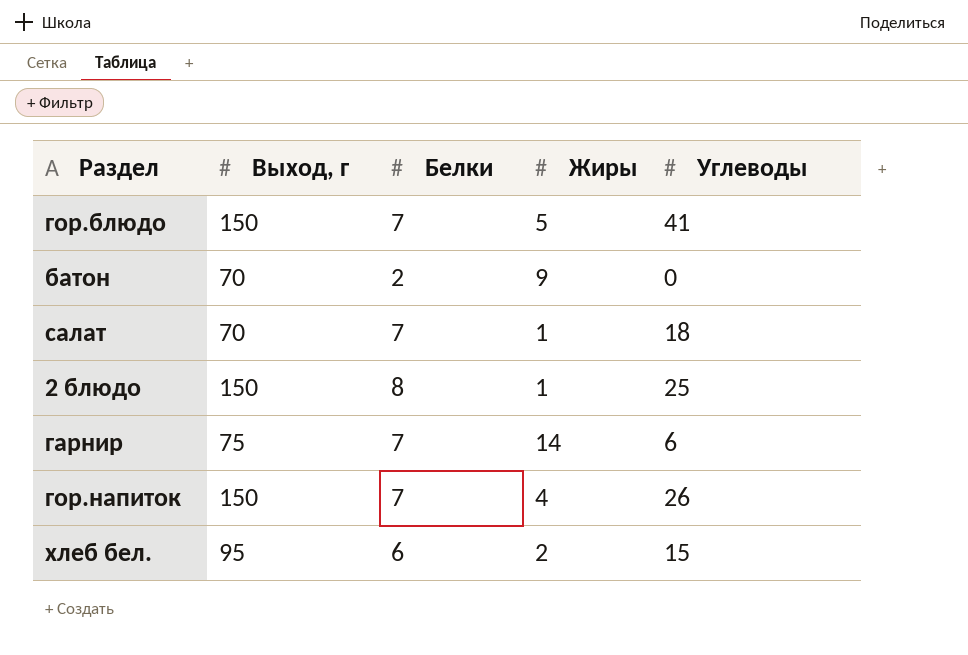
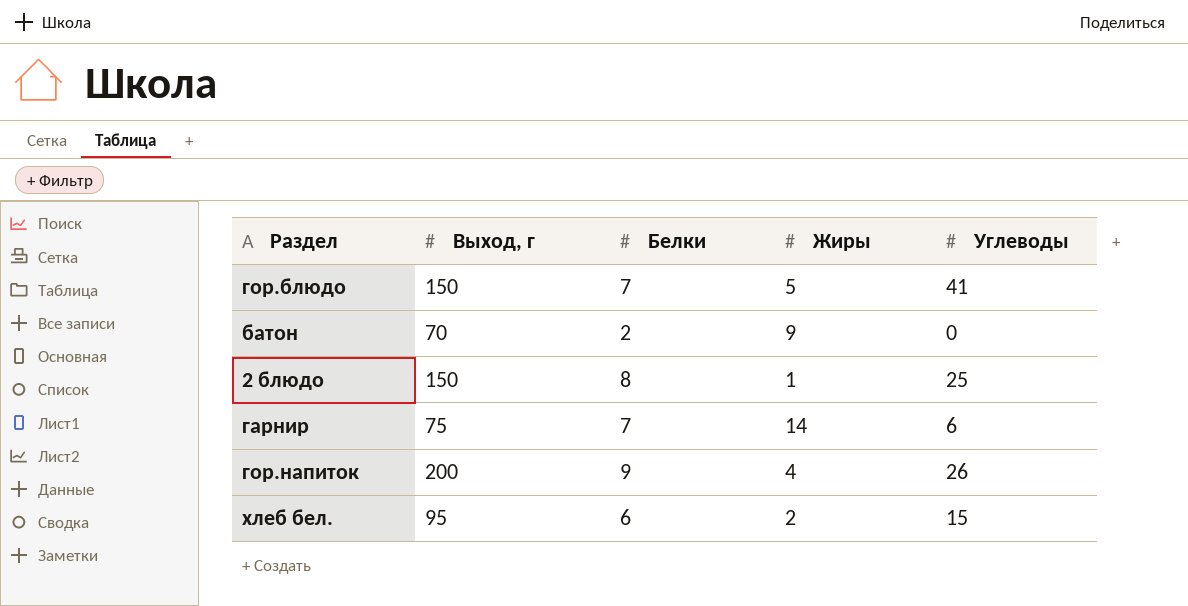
row салат: 70 | 7 | 1 | 18 -> none
гор.напиток | Выход, г: 150 -> 200
гор.напиток | Белки: 7 -> 9

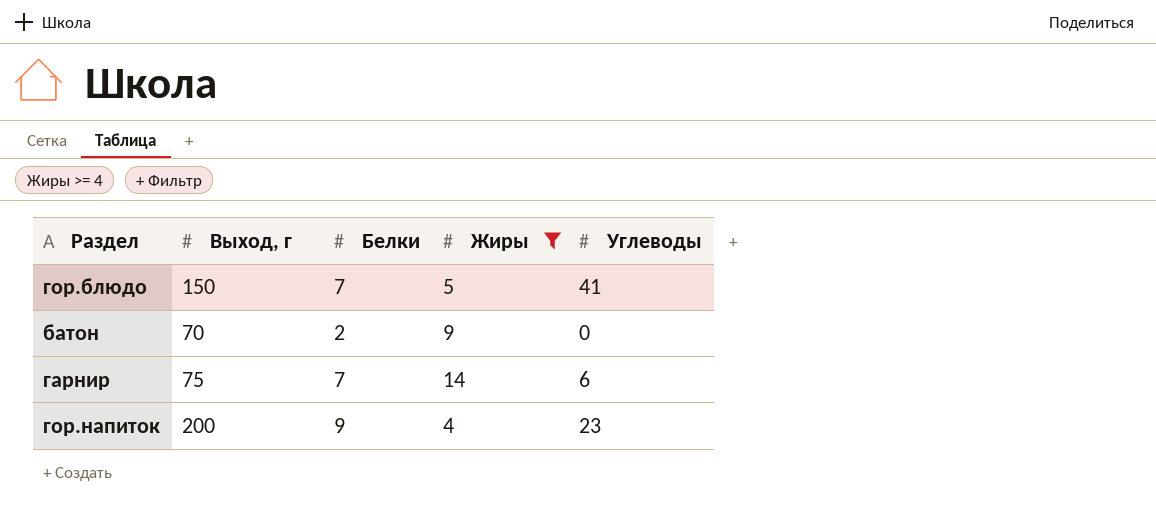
filter: none -> Жиры >= 4
гор.напиток | Углеводы: 26 -> 23

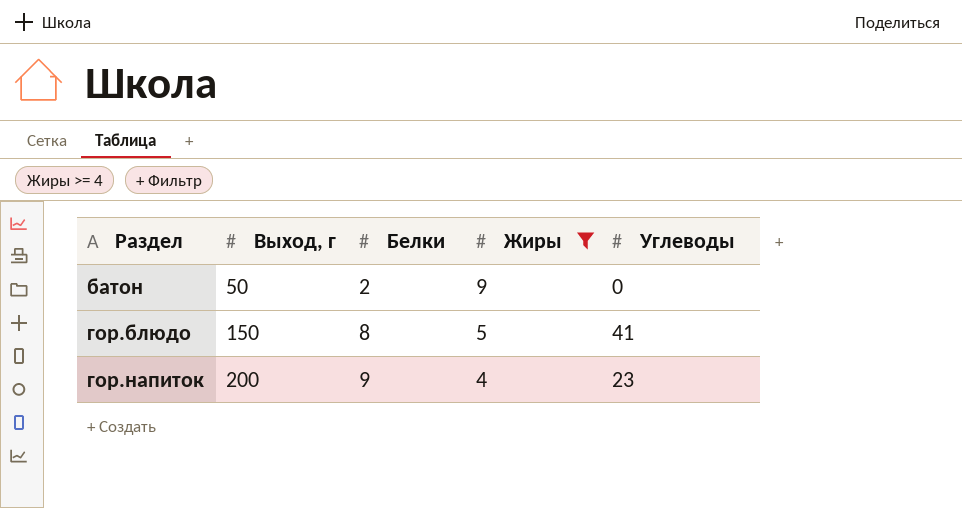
row order: none -> Раздел ascending
row гарнир: 75 | 7 | 14 | 6 -> none
батон | Выход, г: 70 -> 50
гор.блюдо | Белки: 7 -> 8

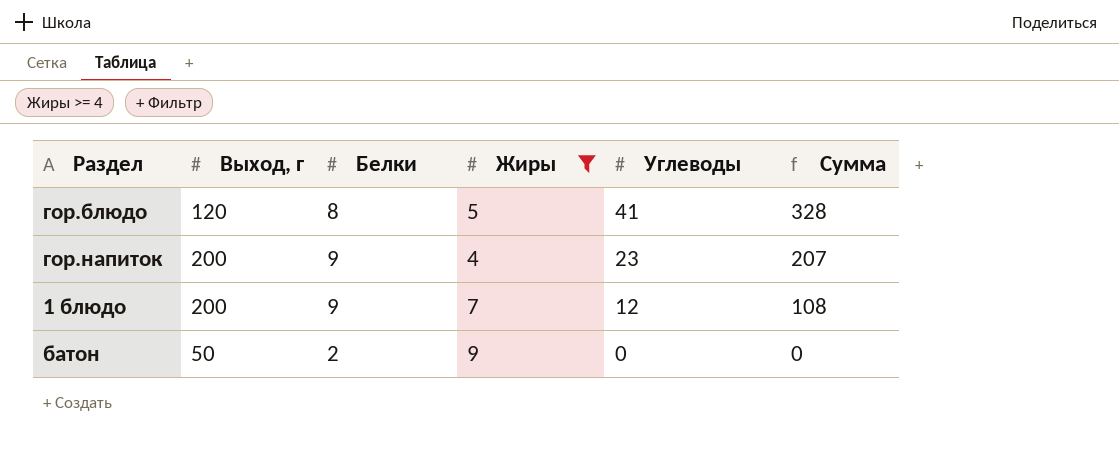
row order: Раздел ascending -> Углеводы descending
column Сумма | formula: none -> [Белки] * [Углеводы]
гор.блюдо | Выход, г: 150 -> 120
row 1 блюдо: none -> 200 | 9 | 7 | 12 | 108

